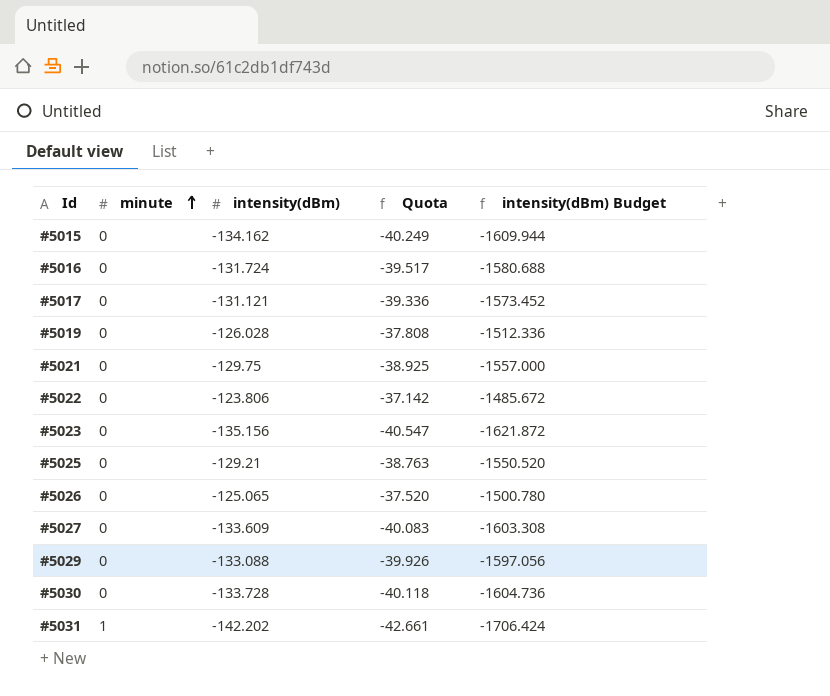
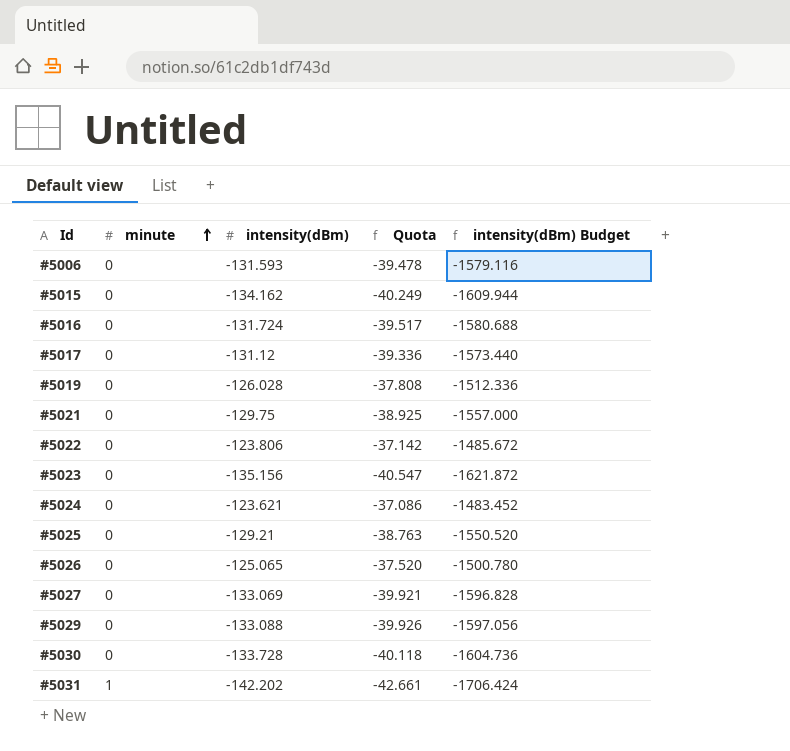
row #5006: none -> 0 | -131.593 | -39.478 | -1579.116
#5017 | intensity(dBm): -131.121 -> -131.12
#5017 | intensity(dBm) Budget: -1573.452 -> -1573.440
row #5024: none -> 0 | -123.621 | -37.086 | -1483.452
#5027 | intensity(dBm): -133.609 -> -133.069
#5027 | Quota: -40.083 -> -39.921
#5027 | intensity(dBm) Budget: -1603.308 -> -1596.828

